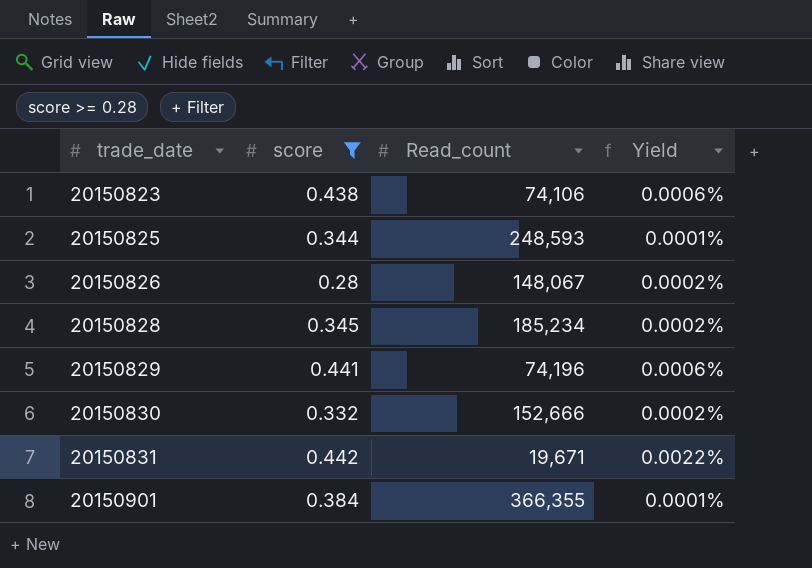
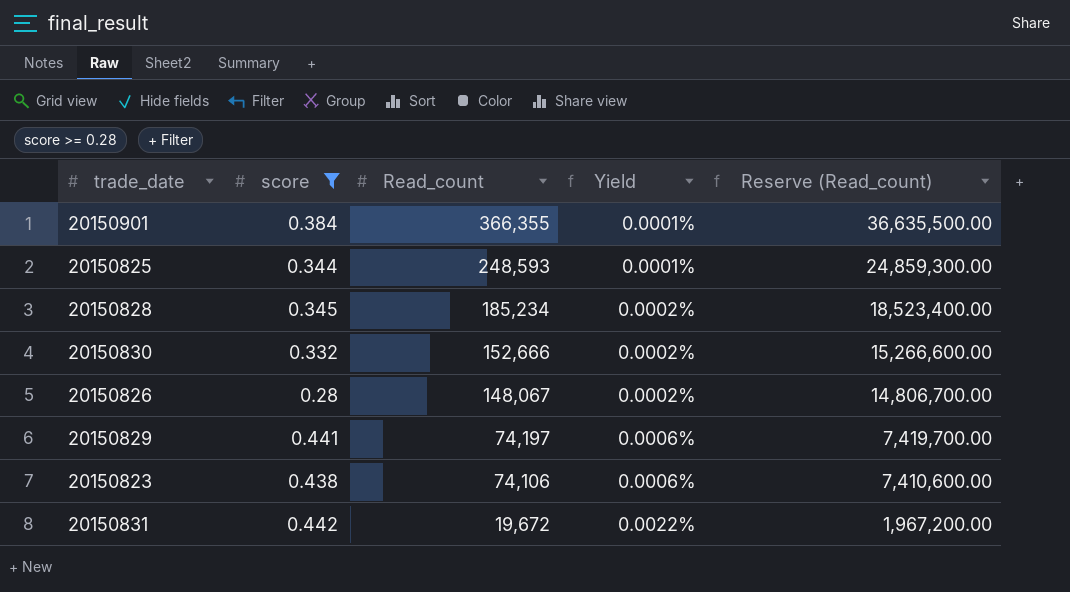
row order: trade_date ascending -> Read_count descending
column Reserve (Read_count) | formula: none -> [Read_count] * 100
20150829 | Read_count: 74,196 -> 74,197
20150831 | Read_count: 19,671 -> 19,672

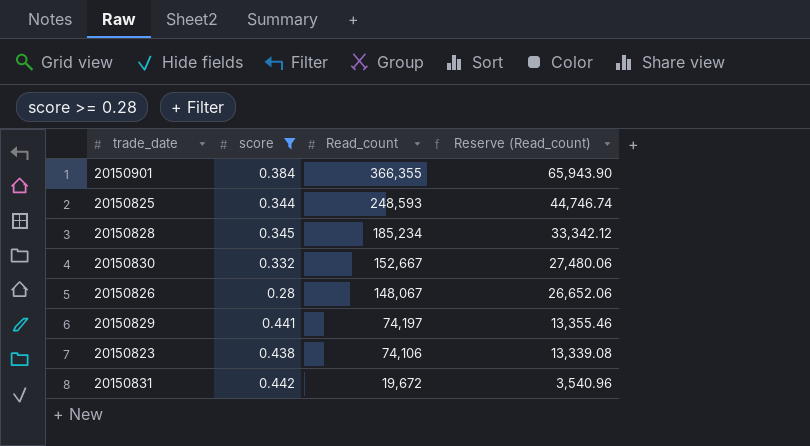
column Yield | formula: [score] / [Read_count] -> none
column Reserve (Read_count) | formula: [Read_count] * 100 -> [Read_count] * 0.18
20150830 | Read_count: 152,666 -> 152,667

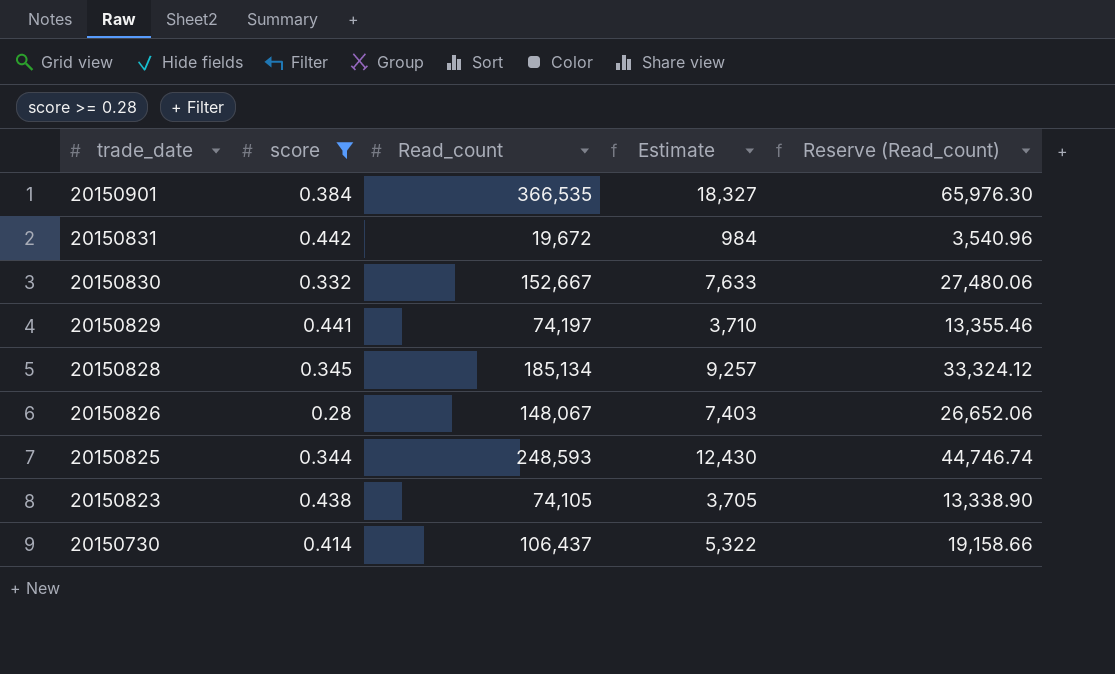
row order: Read_count descending -> trade_date descending
column Estimate | formula: none -> [Read_count] * 0.05
20150901 | Read_count: 366,355 -> 366,535
20150901 | Reserve (Read_count): 65,943.90 -> 65,976.30
20150828 | Read_count: 185,234 -> 185,134
20150828 | Reserve (Read_count): 33,342.12 -> 33,324.12
20150823 | Read_count: 74,106 -> 74,105
20150823 | Reserve (Read_count): 13,339.08 -> 13,338.90
row 20150730: none -> 0.414 | 106,437 | 5,322 | 19,158.66

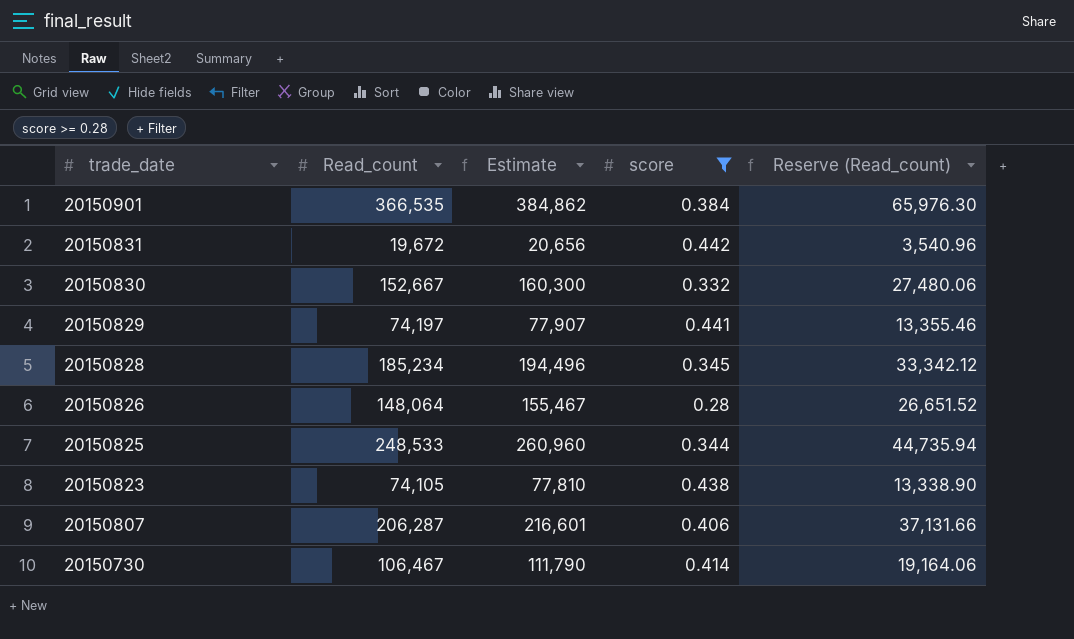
column Estimate | formula: [Read_count] * 0.05 -> [Read_count] * 1.05
column score | position: 2 -> 4
20150828 | Read_count: 185,134 -> 185,234
20150828 | Reserve (Read_count): 33,324.12 -> 33,342.12
20150826 | Read_count: 148,067 -> 148,064
20150826 | Reserve (Read_count): 26,652.06 -> 26,651.52
20150825 | Read_count: 248,593 -> 248,533
20150825 | Reserve (Read_count): 44,746.74 -> 44,735.94
row 20150807: none -> 206,287 | 216,601 | 0.406 | 37,131.66
20150730 | Read_count: 106,437 -> 106,467
20150730 | Reserve (Read_count): 19,158.66 -> 19,164.06

